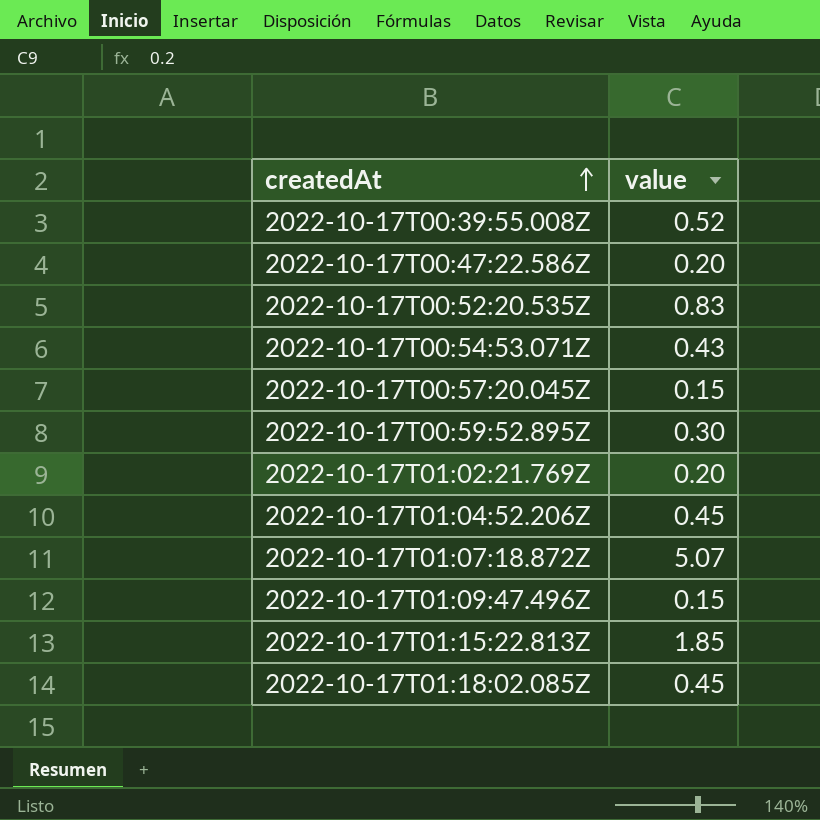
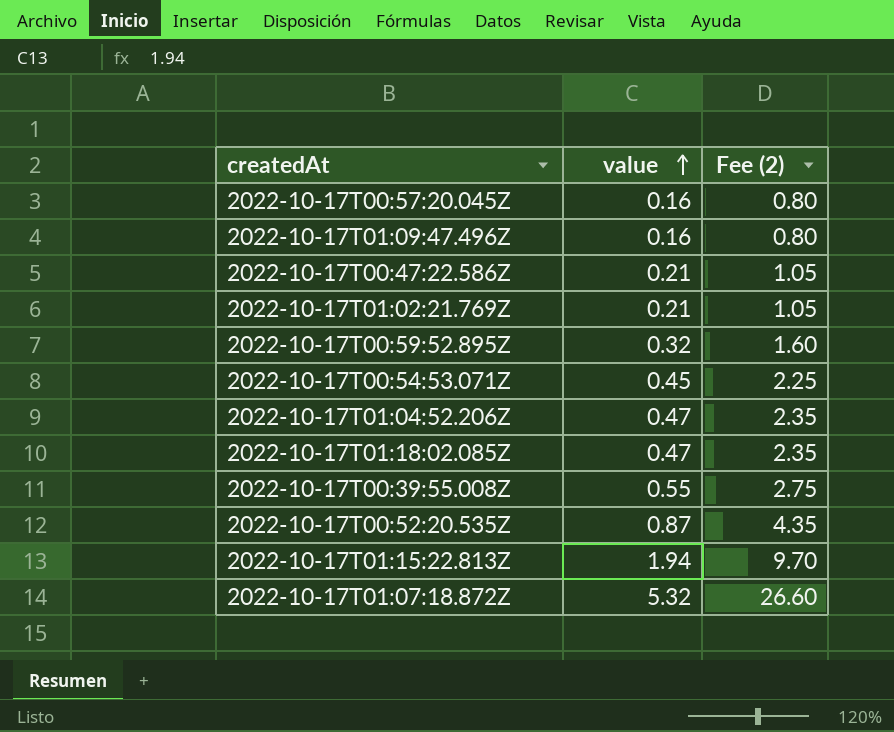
row order: createdAt ascending -> value ascending
column Fee (2) | formula: none -> [value] * 5
2022-10-17T00:57:20.045Z | value: 0.15 -> 0.16
2022-10-17T01:09:47.496Z | value: 0.15 -> 0.16
2022-10-17T00:47:22.586Z | value: 0.20 -> 0.21
2022-10-17T01:02:21.769Z | value: 0.20 -> 0.21
2022-10-17T00:59:52.895Z | value: 0.30 -> 0.32
2022-10-17T00:54:53.071Z | value: 0.43 -> 0.45
2022-10-17T01:04:52.206Z | value: 0.45 -> 0.47
2022-10-17T01:18:02.085Z | value: 0.45 -> 0.47
2022-10-17T00:39:55.008Z | value: 0.52 -> 0.55
2022-10-17T00:52:20.535Z | value: 0.83 -> 0.87
2022-10-17T01:15:22.813Z | value: 1.85 -> 1.94
2022-10-17T01:07:18.872Z | value: 5.07 -> 5.32

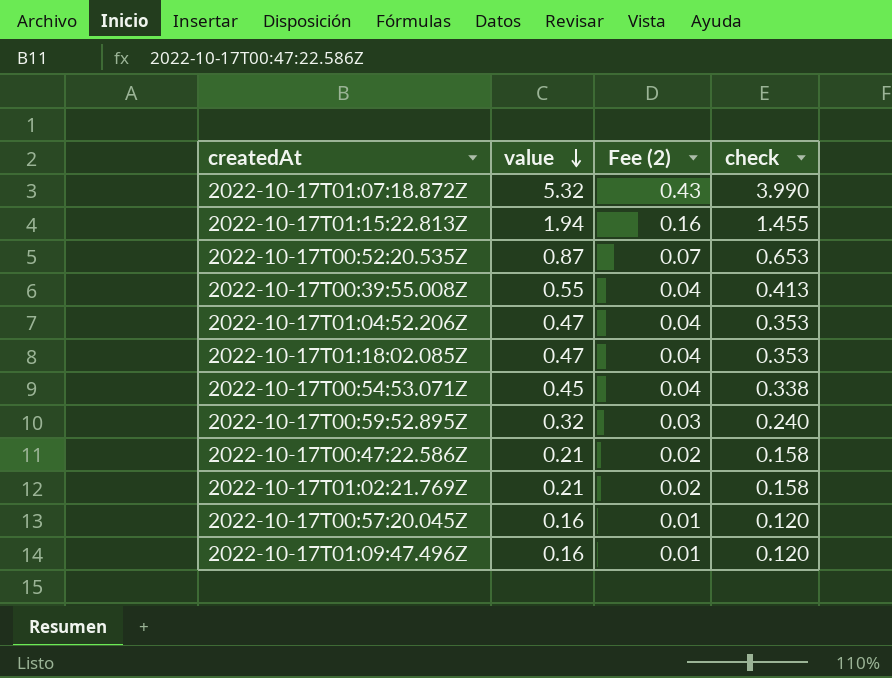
row order: value ascending -> value descending
column Fee (2) | formula: [value] * 5 -> [value] * 0.08
column check | formula: none -> [value] * 0.75

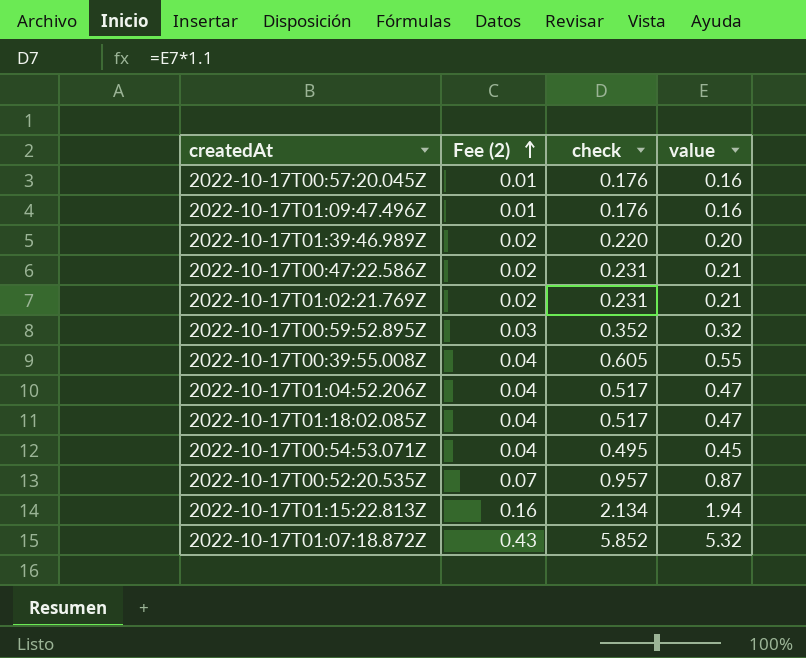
row order: value descending -> Fee (2) ascending
column check | formula: [value] * 0.75 -> [value] * 1.1
column value | position: 2 -> 4
row 2022-10-17T01:39:46.989Z: none -> 0.02 | 0.220 | 0.20

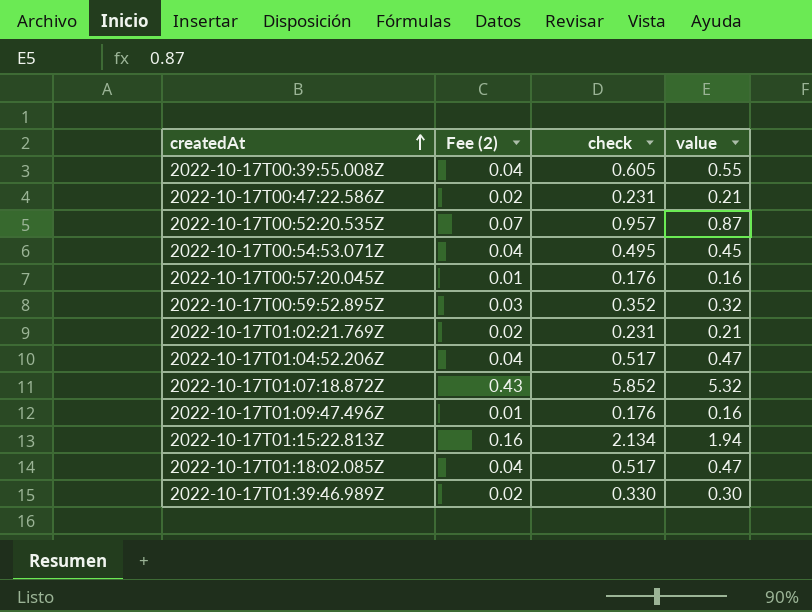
row order: Fee (2) ascending -> createdAt ascending
2022-10-17T01:39:46.989Z | check: 0.220 -> 0.330
2022-10-17T01:39:46.989Z | value: 0.20 -> 0.30

